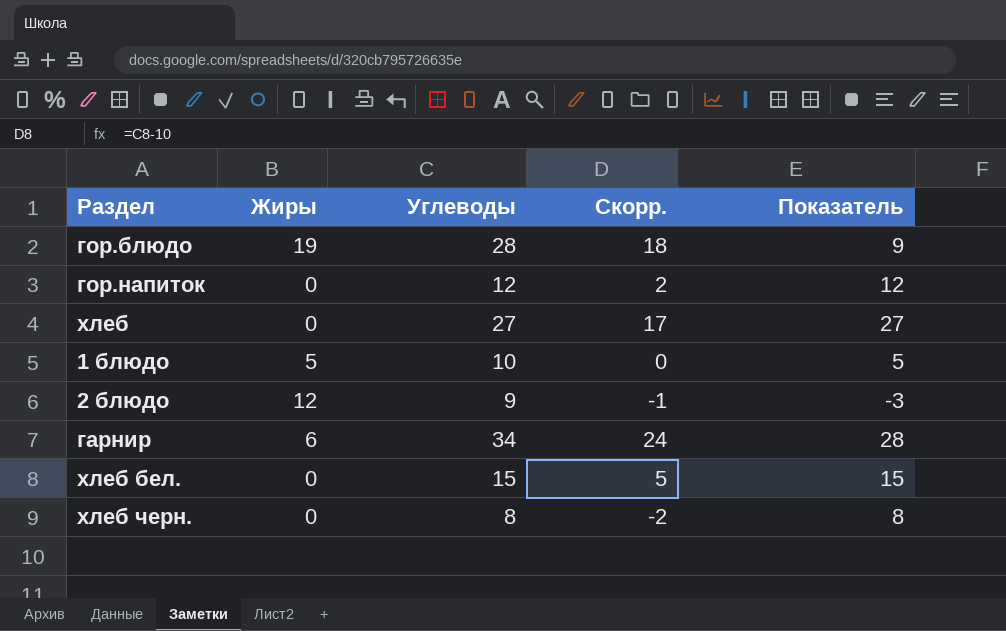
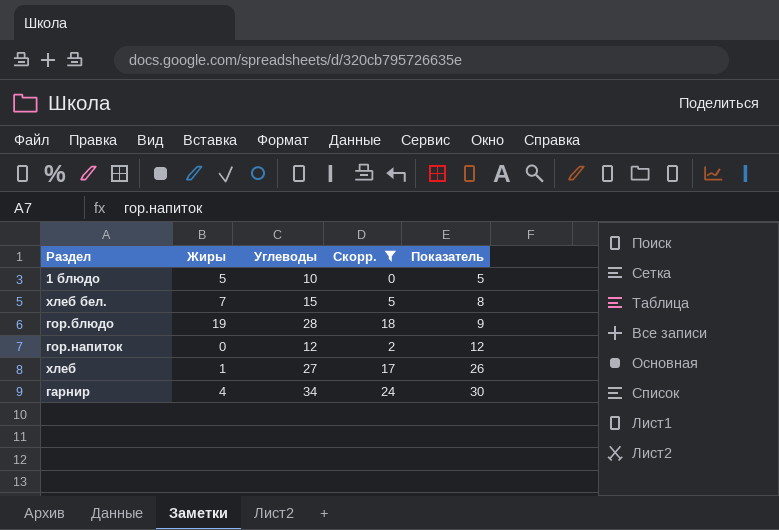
filter: none -> Скорр. >= 0
row order: none -> Показатель ascending
хлеб бел. | Жиры: 0 -> 7
хлеб бел. | Показатель: 15 -> 8
хлеб | Жиры: 0 -> 1
хлеб | Показатель: 27 -> 26
гарнир | Жиры: 6 -> 4
гарнир | Показатель: 28 -> 30

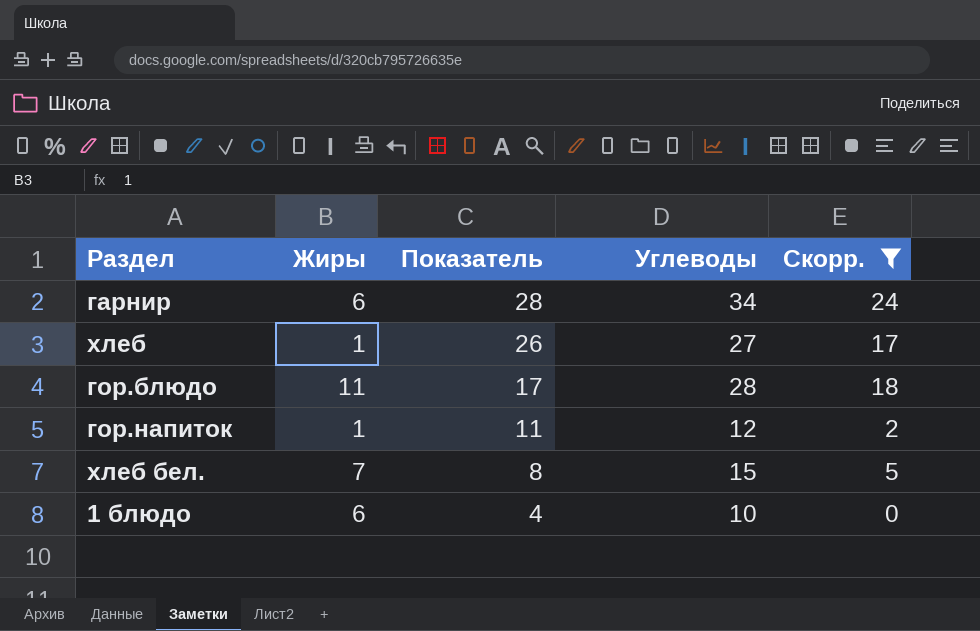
row order: Показатель ascending -> Показатель descending
column Показатель | position: 5 -> 3
гарнир | Жиры: 4 -> 6
гарнир | Показатель: 30 -> 28
гор.блюдо | Жиры: 19 -> 11
гор.блюдо | Показатель: 9 -> 17
гор.напиток | Жиры: 0 -> 1
гор.напиток | Показатель: 12 -> 11
1 блюдо | Жиры: 5 -> 6
1 блюдо | Показатель: 5 -> 4

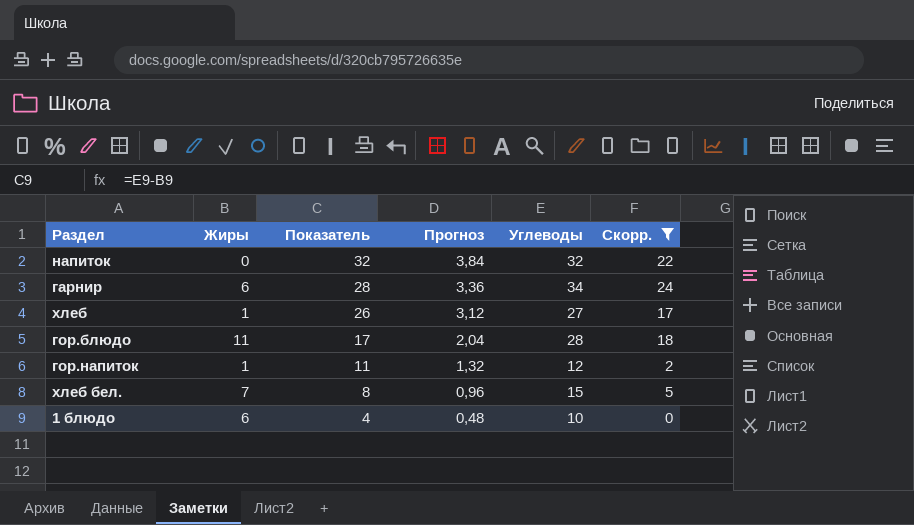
column Прогноз | formula: none -> [Показатель] * 0,12
row напиток: none -> 0 | 32 | 3,84 | 32 | 22

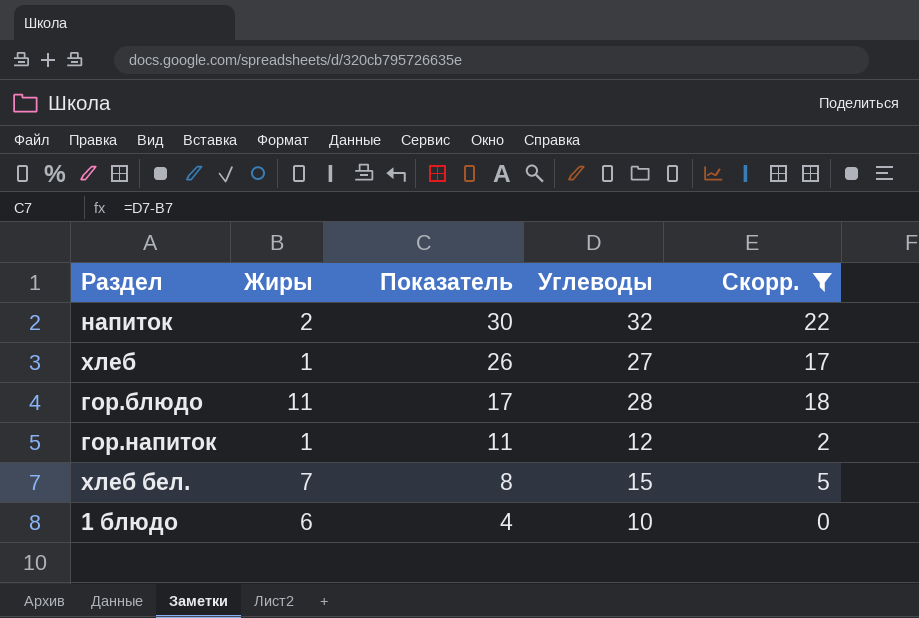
column Прогноз | formula: [Показатель] * 0,12 -> none
row гарнир: 6 | 28 | 3,36 | 34 | 24 -> none
напиток | Жиры: 0 -> 2
напиток | Показатель: 32 -> 30

